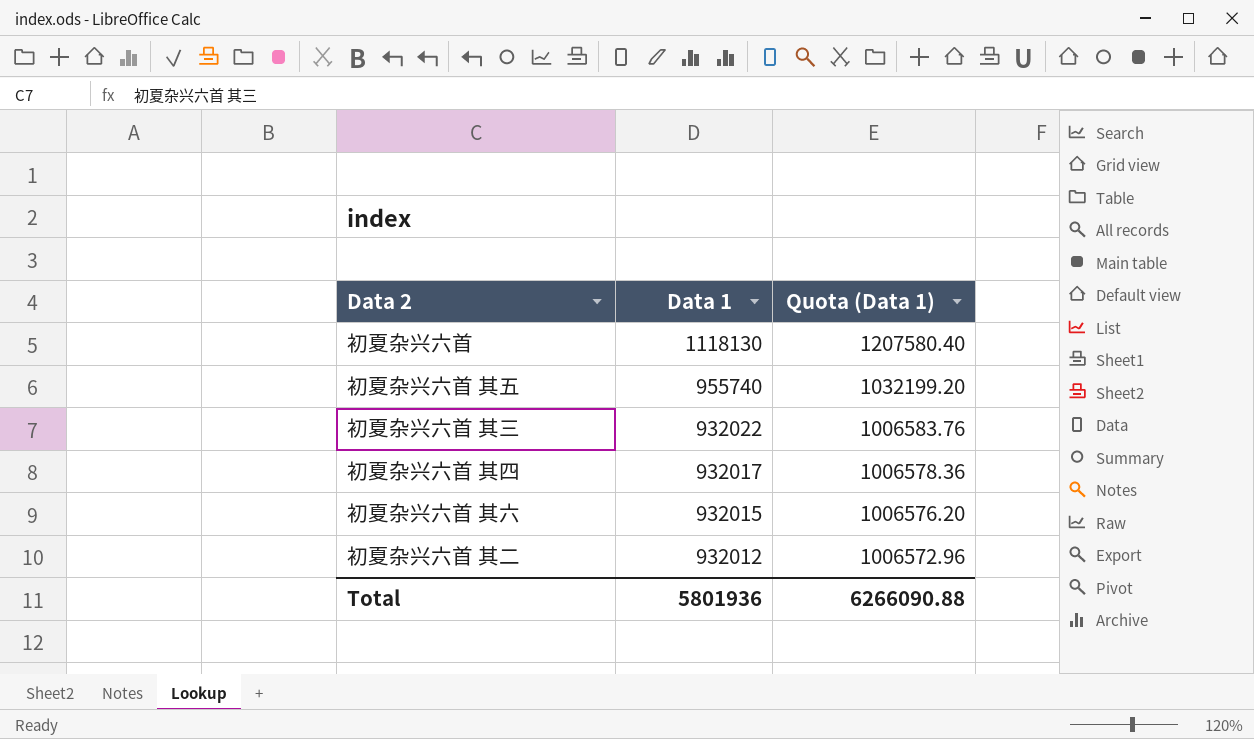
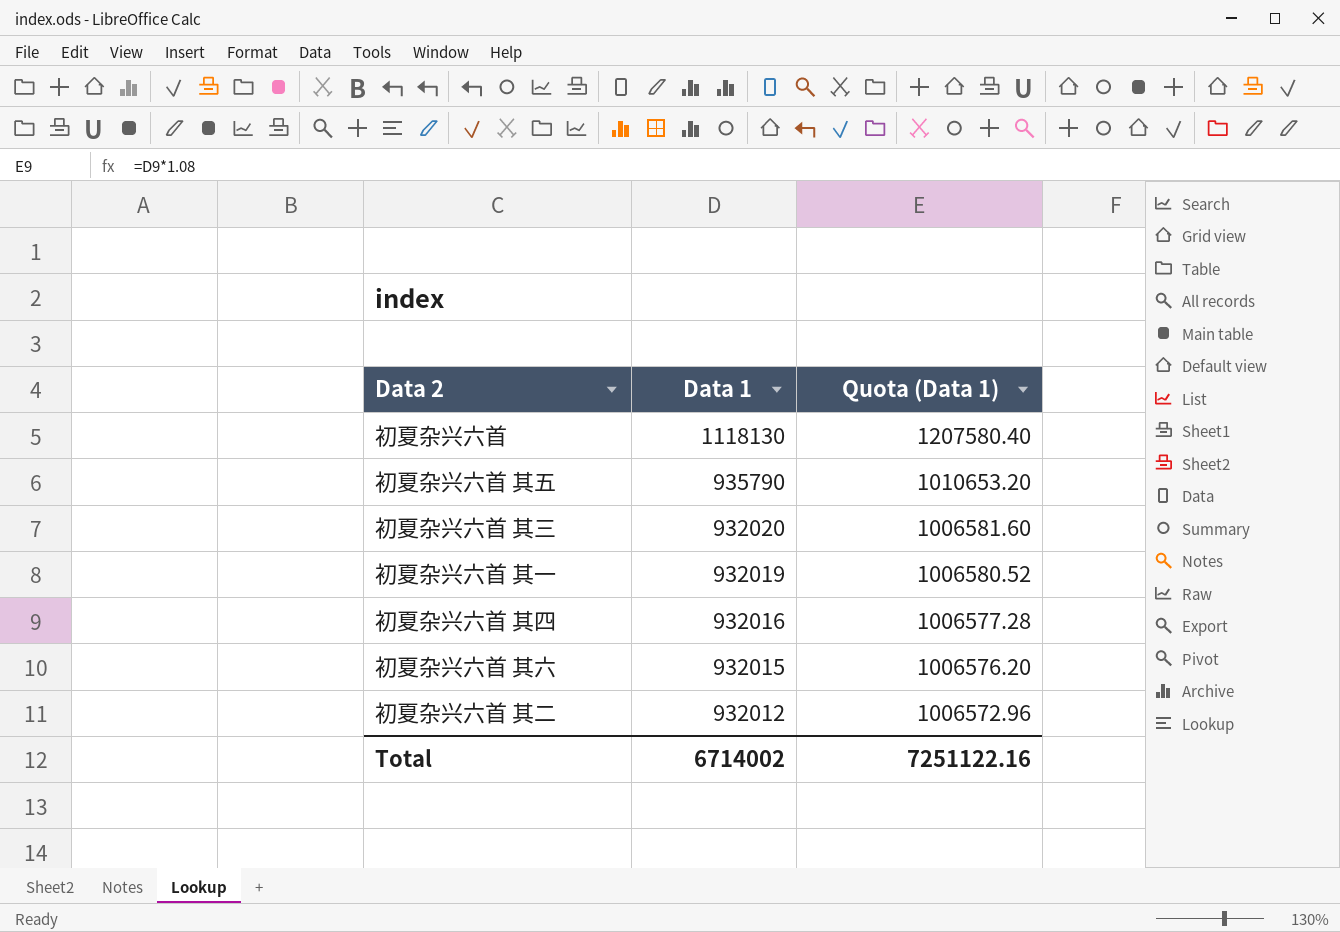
初夏杂兴六首 其五 | Data 1: 955740 -> 935790
初夏杂兴六首 其五 | Quota (Data 1): 1032199.20 -> 1010653.20
初夏杂兴六首 其三 | Data 1: 932022 -> 932020
初夏杂兴六首 其三 | Quota (Data 1): 1006583.76 -> 1006581.60
row 初夏杂兴六首 其一: none -> 932019 | 1006580.52
初夏杂兴六首 其四 | Data 1: 932017 -> 932016
初夏杂兴六首 其四 | Quota (Data 1): 1006578.36 -> 1006577.28
Total | Data 1: 5801936 -> 6714002
Total | Quota (Data 1): 6266090.88 -> 7251122.16

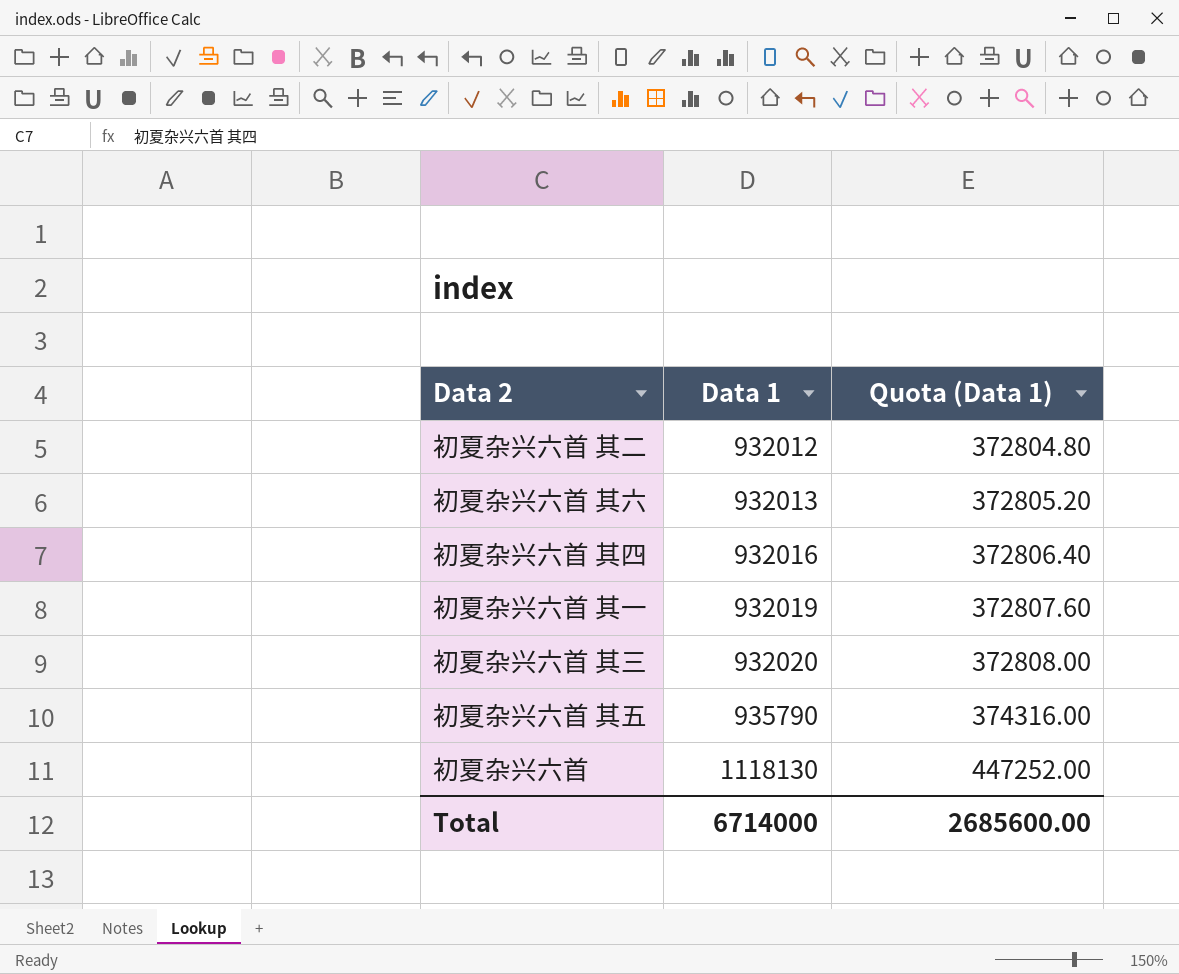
row order: Data 1 descending -> Data 1 ascending
column Quota (Data 1) | formula: [Data 1] * 1.08 -> [Data 1] * 0.4
初夏杂兴六首 其六 | Data 1: 932015 -> 932013
Total | Data 1: 6714002 -> 6714000
Total | Quota (Data 1): 7251122.16 -> 2685600.00

